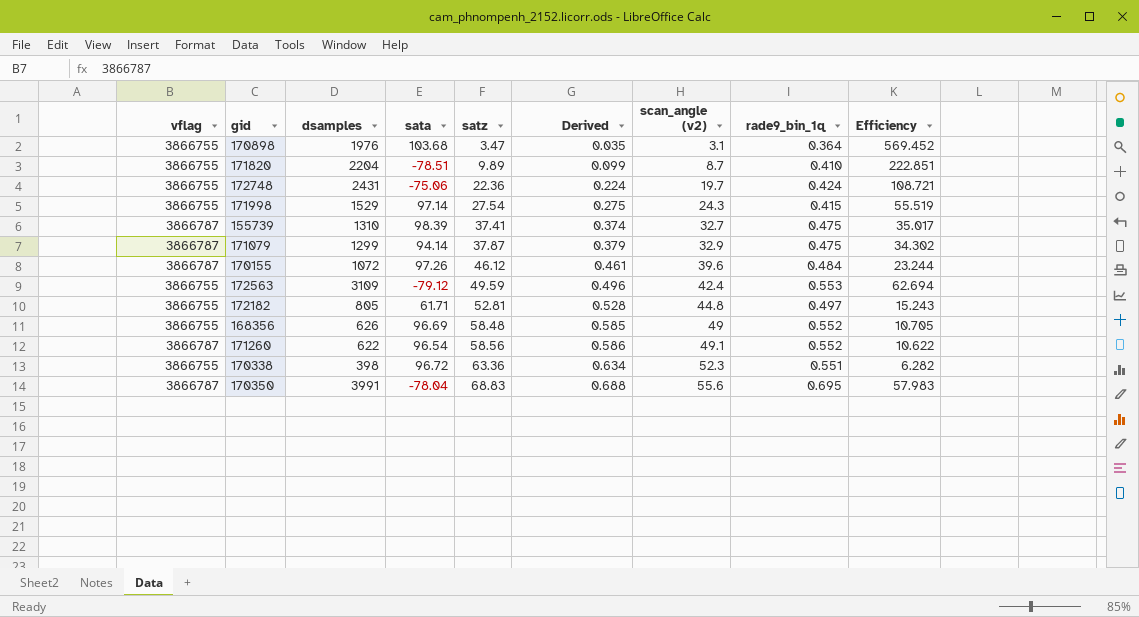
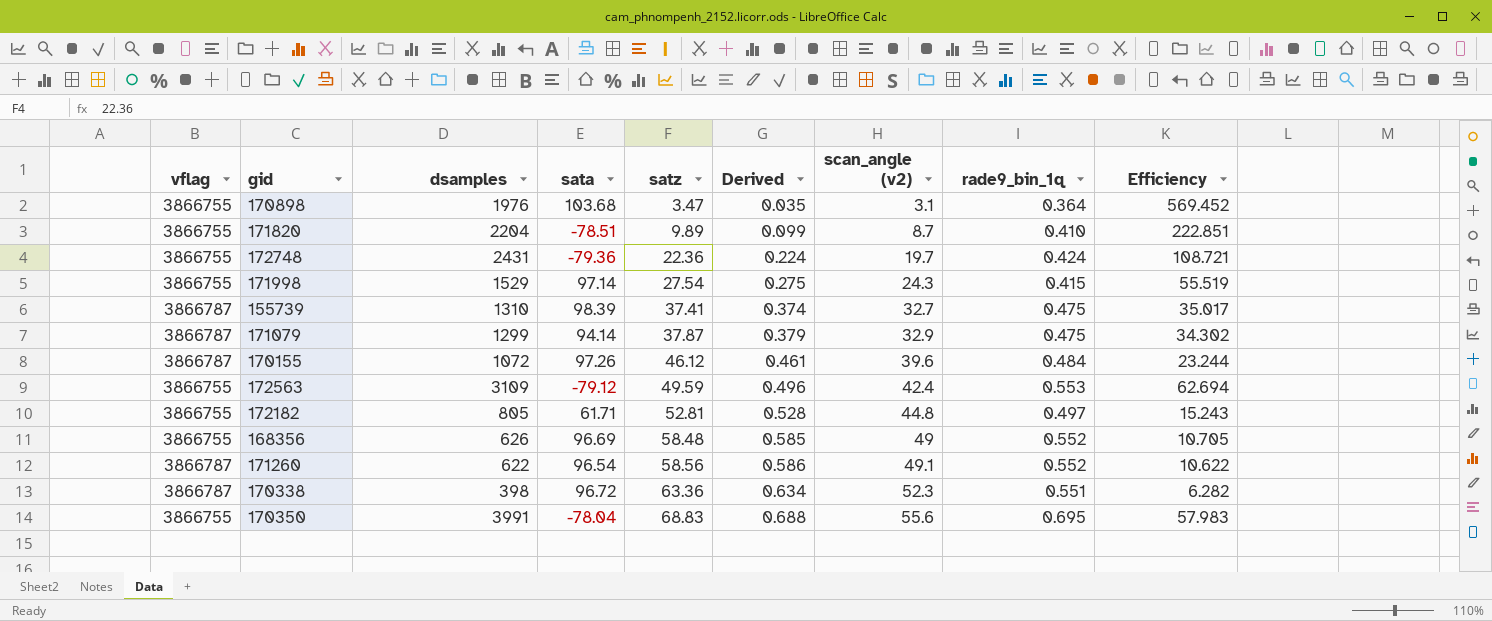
172748 | sata: -75.06 -> -79.36
170338 | vflag: 3866755 -> 3866787
170350 | vflag: 3866787 -> 3866755

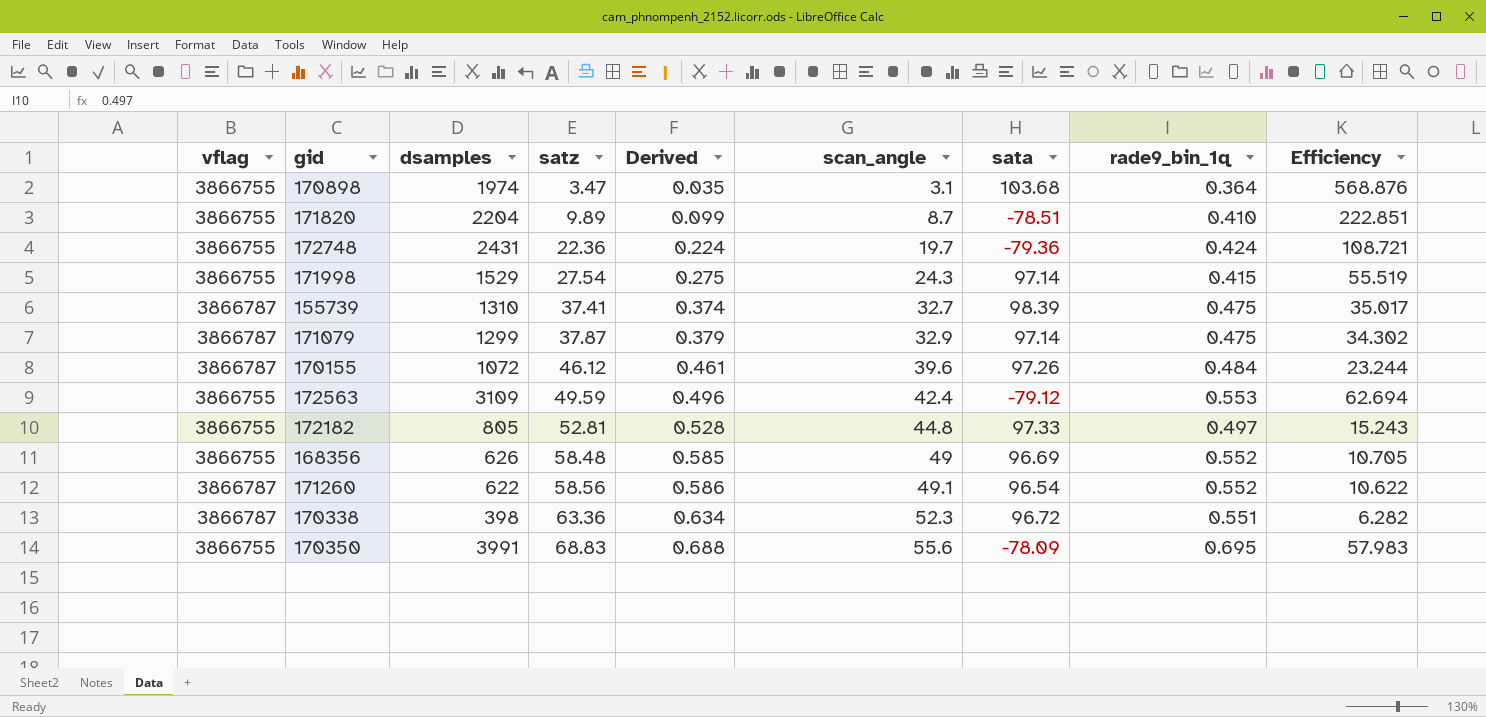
column name: scan_angle (v2) -> scan_angle
column sata | position: 4 -> 7
170898 | dsamples: 1976 -> 1974
170898 | Efficiency: 569.452 -> 568.876
171079 | sata: 94.14 -> 97.14
172182 | sata: 61.71 -> 97.33
170350 | sata: -78.04 -> -78.09

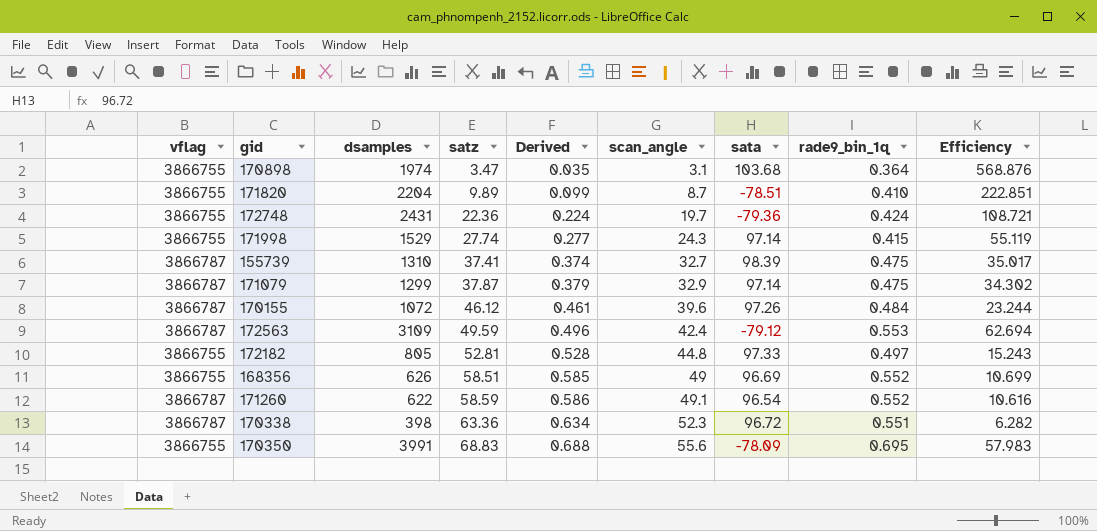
171998 | satz: 27.54 -> 27.74
171998 | Derived: 0.275 -> 0.277
171998 | Efficiency: 55.519 -> 55.119
172563 | vflag: 3866755 -> 3866787
168356 | satz: 58.48 -> 58.51
168356 | Efficiency: 10.705 -> 10.699
171260 | satz: 58.56 -> 58.59
171260 | Efficiency: 10.622 -> 10.616

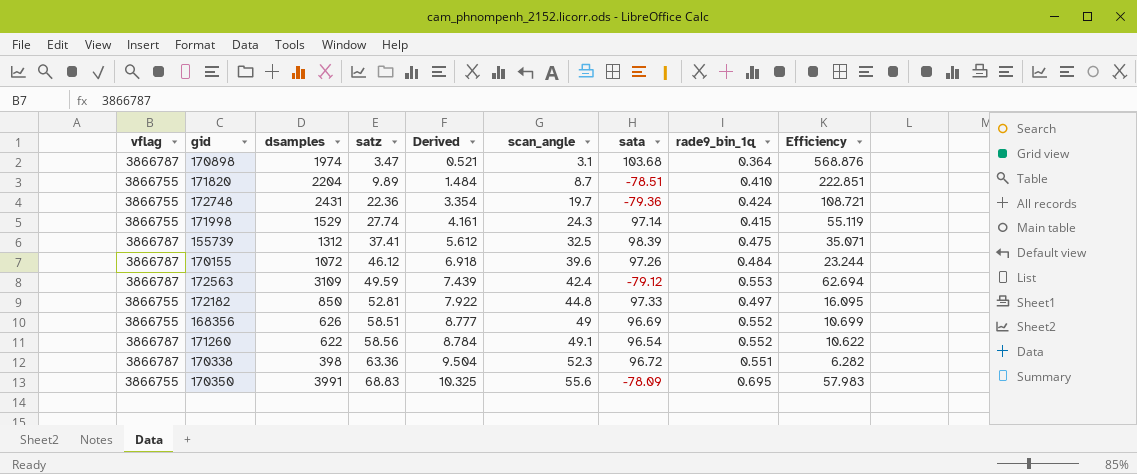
column Derived | formula: [satz] * 0.01 -> [satz] * 0.15
row 171079: 3866787 | 1299 | 37.87 | 0.379 | 32.9 | 97.14 | 0.475 | 34.302 -> none
170898 | vflag: 3866755 -> 3866787
155739 | dsamples: 1310 -> 1312
155739 | scan_angle: 32.7 -> 32.5
155739 | Efficiency: 35.017 -> 35.071
172182 | dsamples: 805 -> 850
172182 | Efficiency: 15.243 -> 16.095
171260 | satz: 58.59 -> 58.56
171260 | Efficiency: 10.616 -> 10.622

